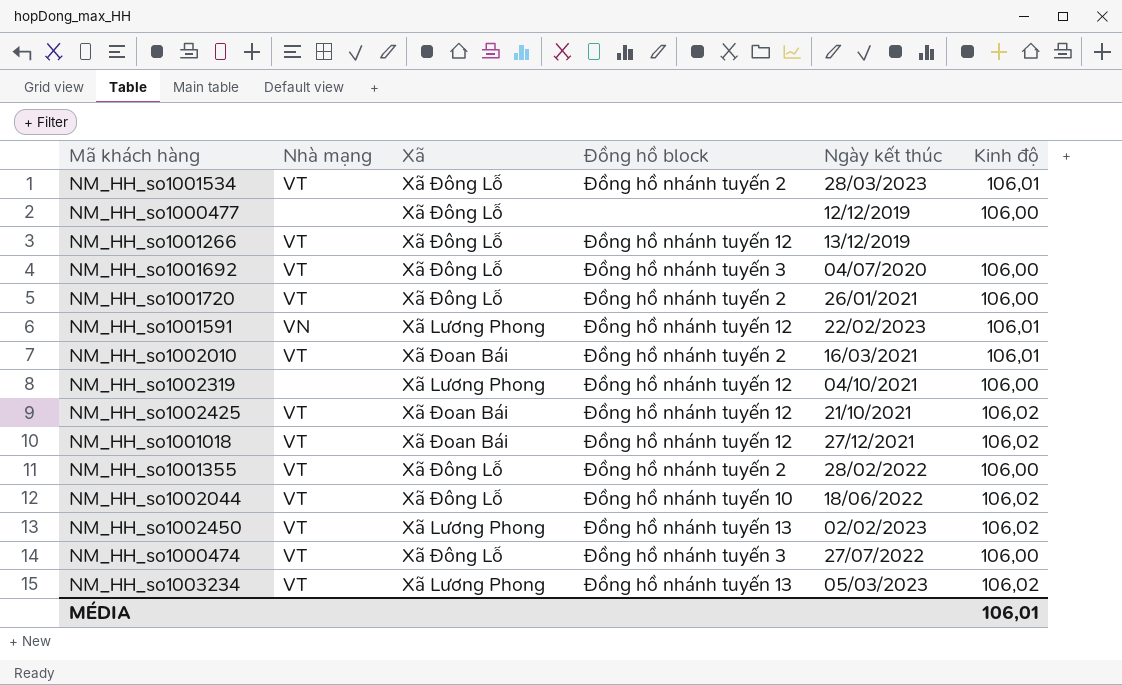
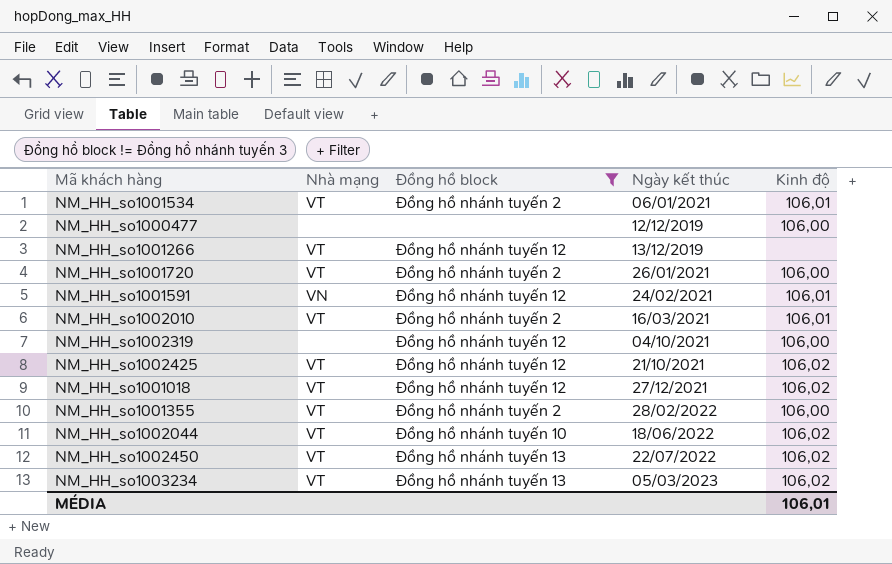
filter: none -> Đồng hồ block != Đồng hồ nhánh tuyến 3
column Xã | position: 3 -> none
NM_HH_so1001534 | Ngày kết thúc: 28/03/2023 -> 06/01/2021
NM_HH_so1001591 | Ngày kết thúc: 22/02/2023 -> 24/02/2021
NM_HH_so1002450 | Ngày kết thúc: 02/02/2023 -> 22/07/2022

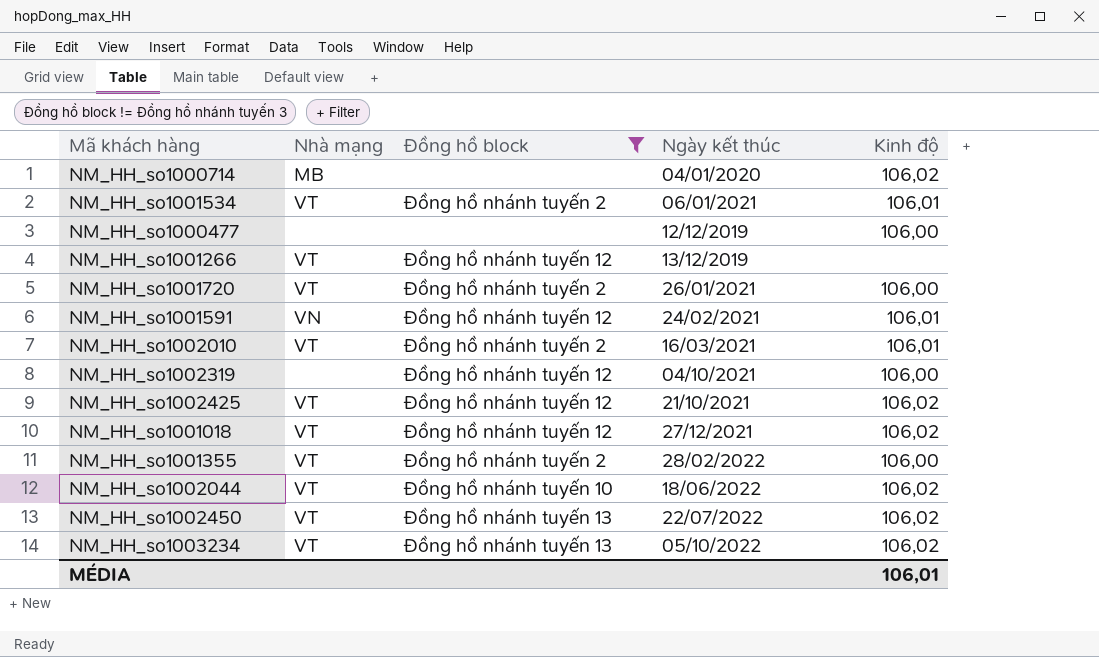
row NM_HH_so1000714: none -> MB | none | 04/01/2020 | 106,02
NM_HH_so1003234 | Ngày kết thúc: 05/03/2023 -> 05/10/2022

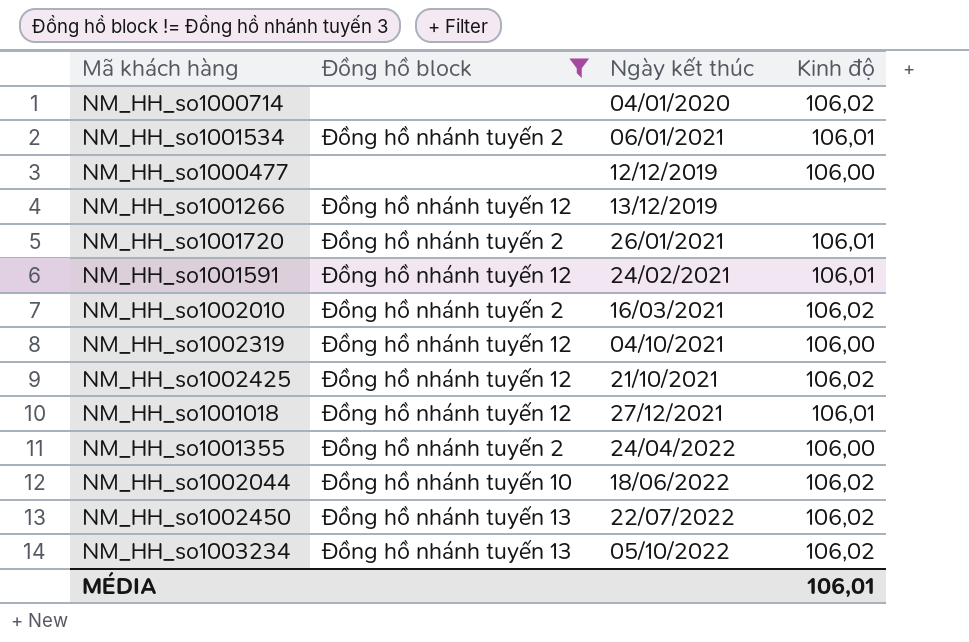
column Nhà mạng | position: 2 -> none
NM_HH_so1001720 | Kinh độ: 106,00 -> 106,01
NM_HH_so1002010 | Kinh độ: 106,01 -> 106,02
NM_HH_so1001018 | Kinh độ: 106,02 -> 106,01
NM_HH_so1001355 | Ngày kết thúc: 28/02/2022 -> 24/04/2022

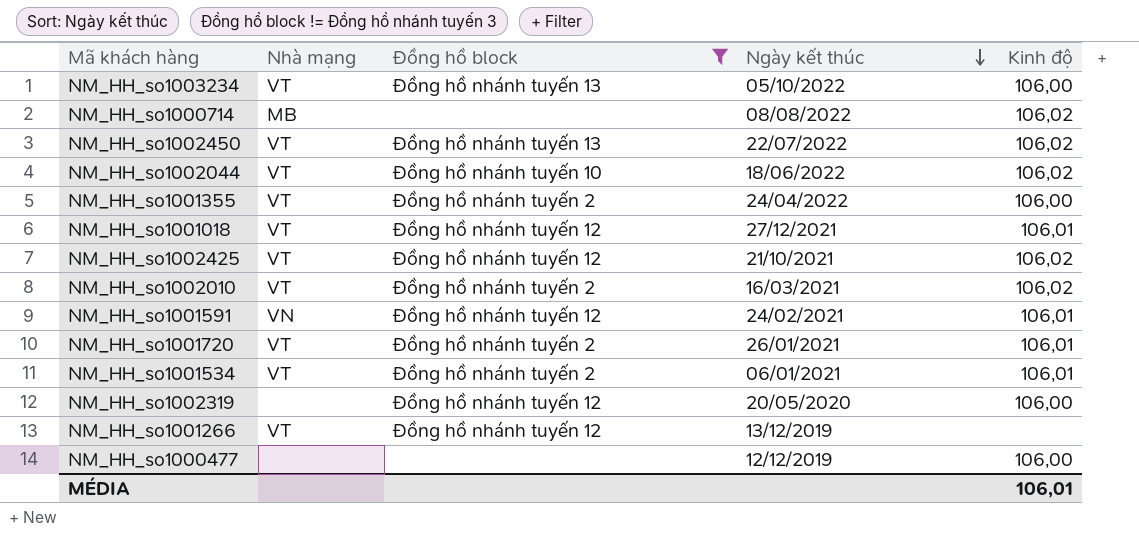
row order: none -> Ngày kết thúc descending
column Nhà mạng | position: none -> 2
NM_HH_so1003234 | Kinh độ: 106,02 -> 106,00
NM_HH_so1000714 | Ngày kết thúc: 04/01/2020 -> 08/08/2022
NM_HH_so1002319 | Ngày kết thúc: 04/10/2021 -> 20/05/2020

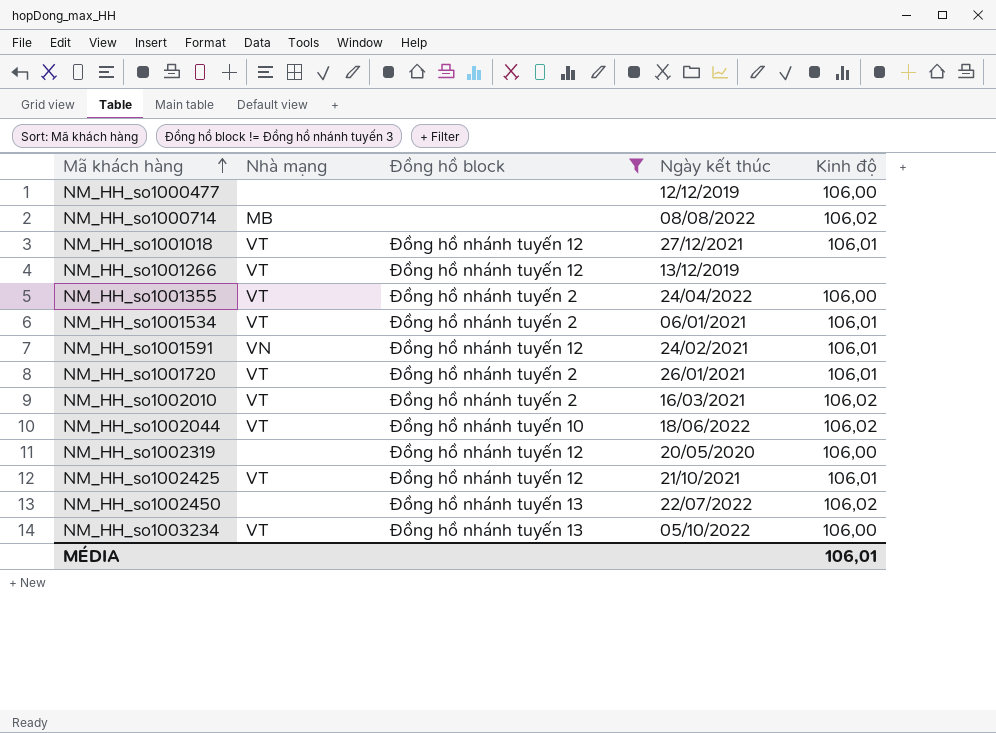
row order: Ngày kết thúc descending -> Mã khách hàng ascending
NM_HH_so1002425 | Kinh độ: 106,02 -> 106,01
NM_HH_so1002450 | Nhà mạng: VT -> none

